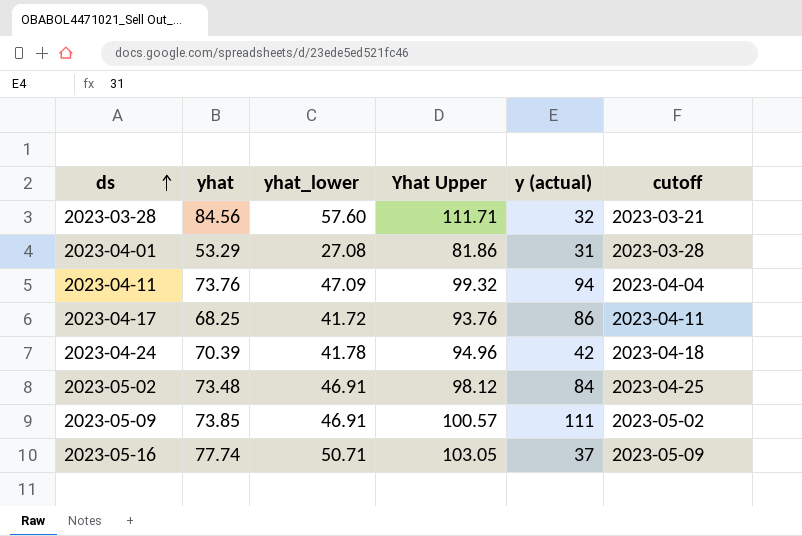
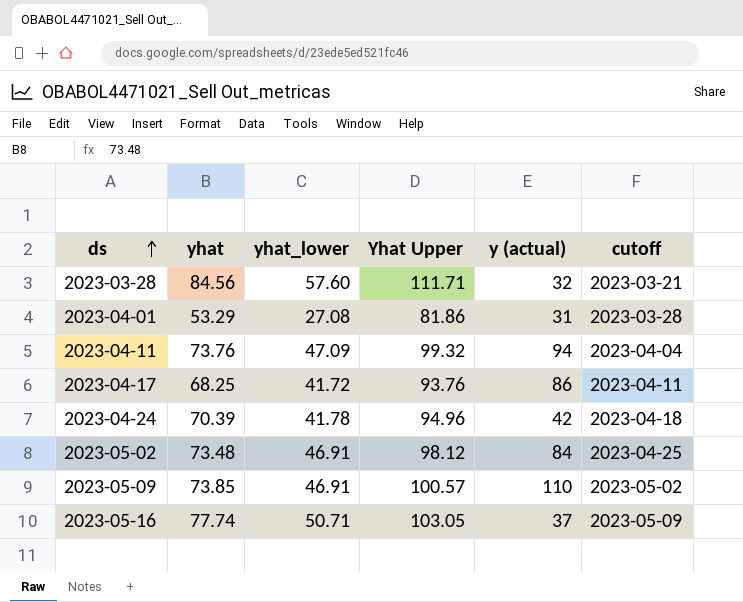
2023-05-09 | y (actual): 111 -> 110

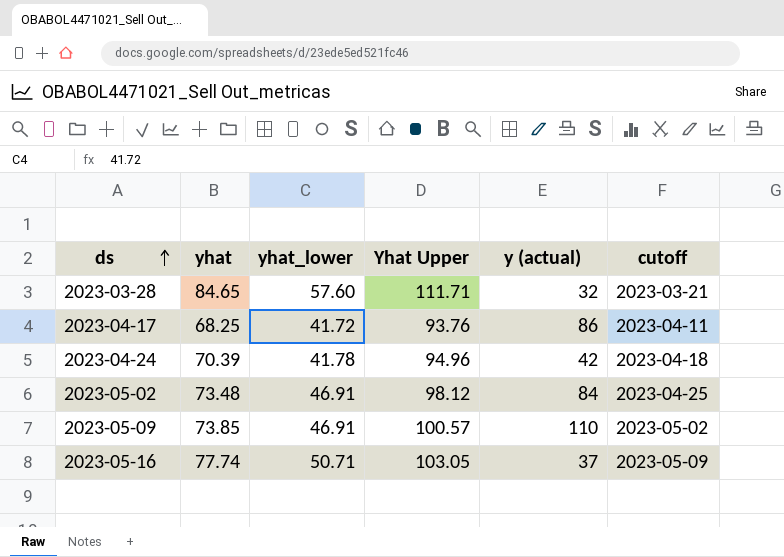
row 2023-04-01: 53.29 | 27.08 | 81.86 | 31 | 2023-03-28 -> none
row 2023-04-11: 73.76 | 47.09 | 99.32 | 94 | 2023-04-04 -> none
2023-03-28 | yhat: 84.56 -> 84.65

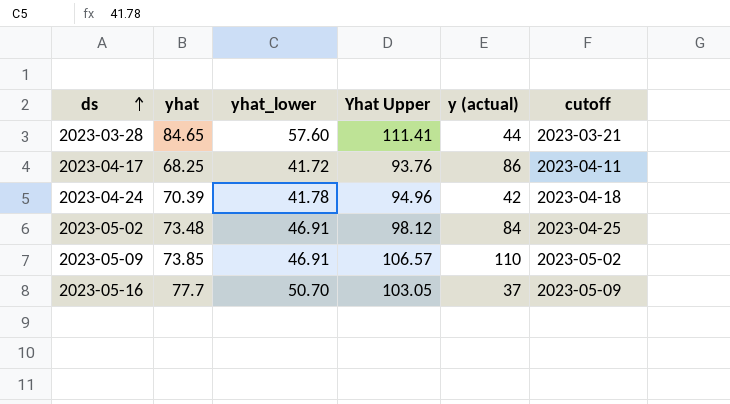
2023-03-28 | Yhat Upper: 111.71 -> 111.41
2023-03-28 | y (actual): 32 -> 44
2023-05-09 | Yhat Upper: 100.57 -> 106.57
2023-05-16 | yhat: 77.74 -> 77.7
2023-05-16 | yhat_lower: 50.71 -> 50.70

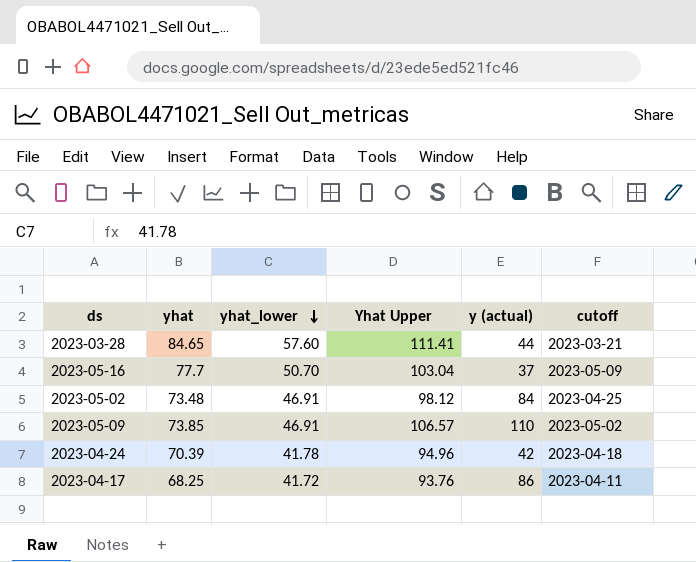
row order: ds ascending -> yhat_lower descending
2023-05-16 | Yhat Upper: 103.05 -> 103.04

